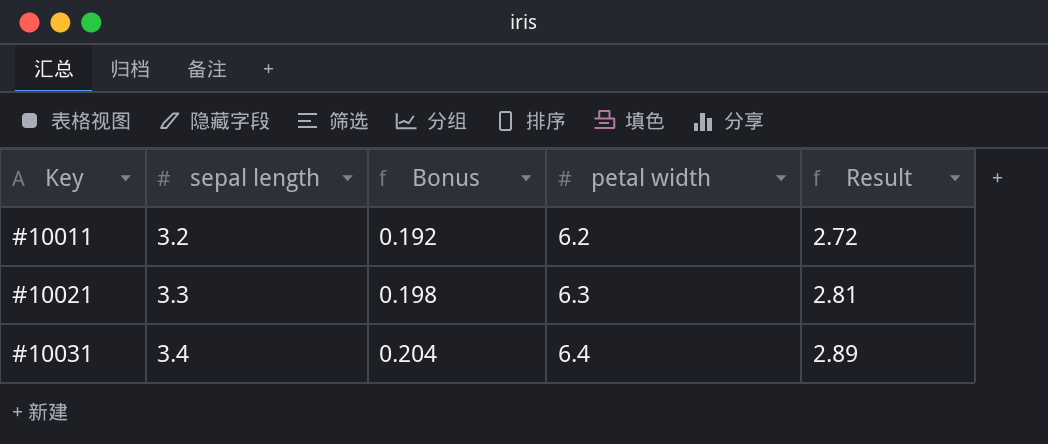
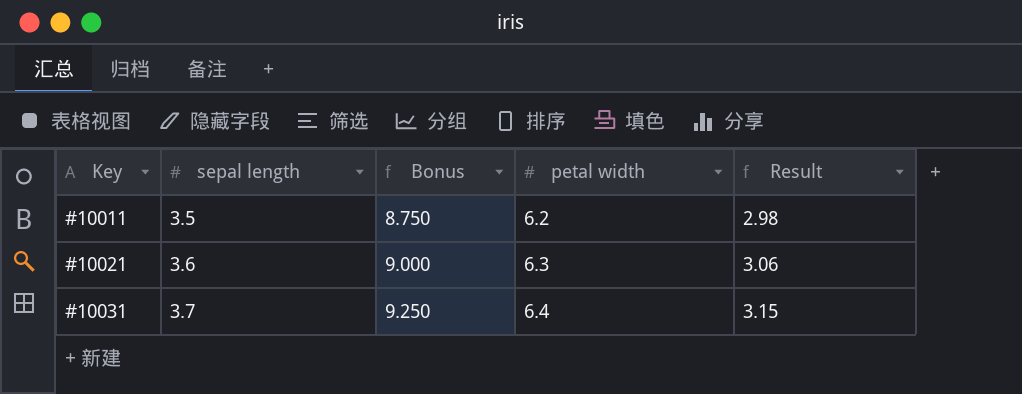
column Bonus | formula: [sepal length] * 0.06 -> [sepal length] * 2.5
#10011 | sepal length: 3.2 -> 3.5
#10011 | Result: 2.72 -> 2.98
#10021 | sepal length: 3.3 -> 3.6
#10021 | Result: 2.81 -> 3.06
#10031 | sepal length: 3.4 -> 3.7
#10031 | Result: 2.89 -> 3.15

